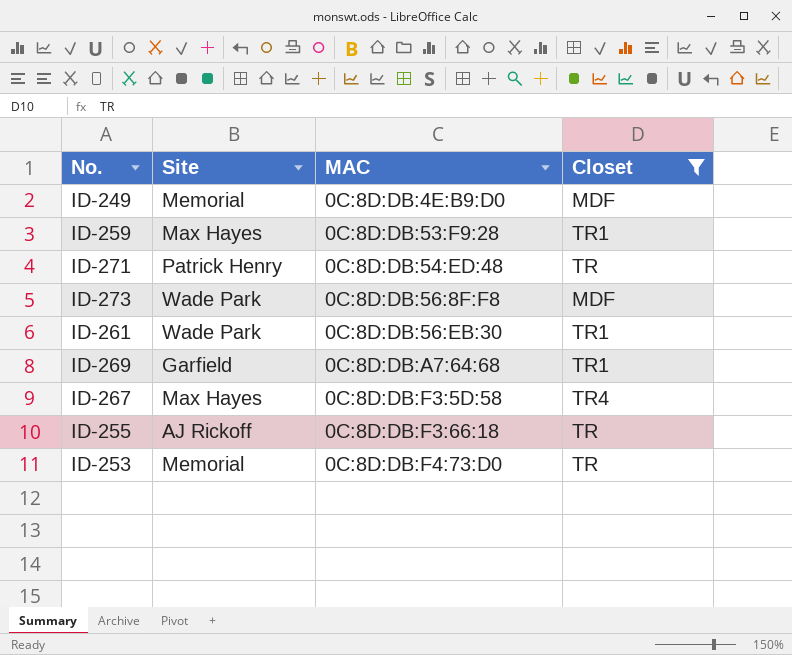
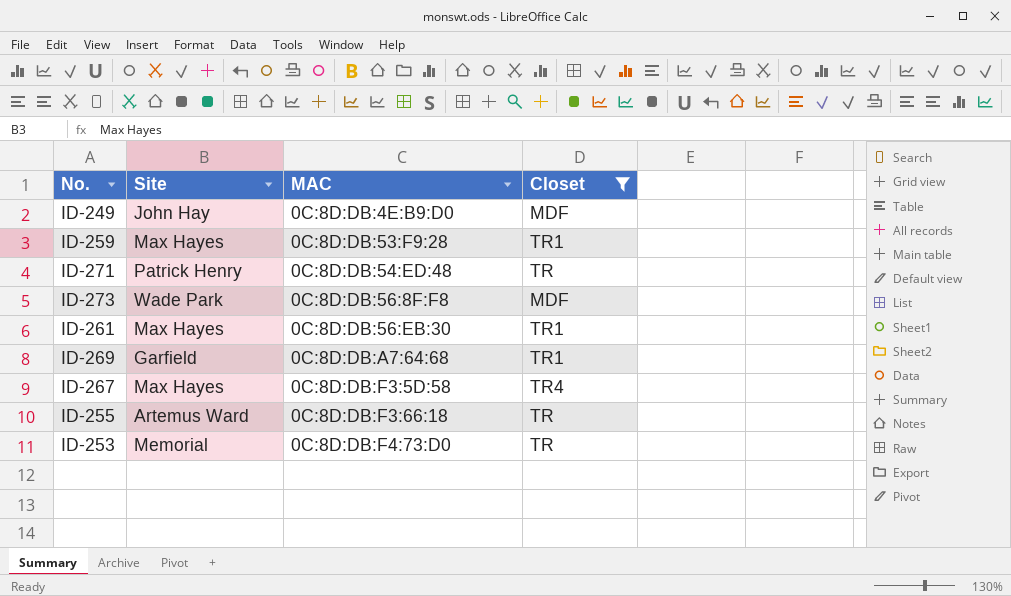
ID-249 | Site: Memorial -> John Hay
ID-261 | Site: Wade Park -> Max Hayes
ID-255 | Site: AJ Rickoff -> Artemus Ward

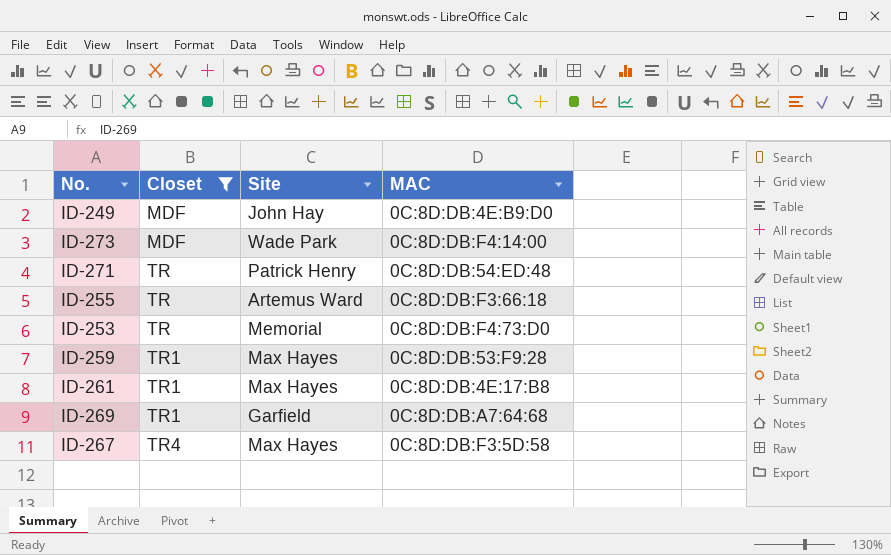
row order: MAC ascending -> Closet ascending
column Closet | position: 4 -> 2
ID-273 | MAC: 0C:8D:DB:56:8F:F8 -> 0C:8D:DB:F4:14:00
ID-261 | MAC: 0C:8D:DB:56:EB:30 -> 0C:8D:DB:4E:17:B8

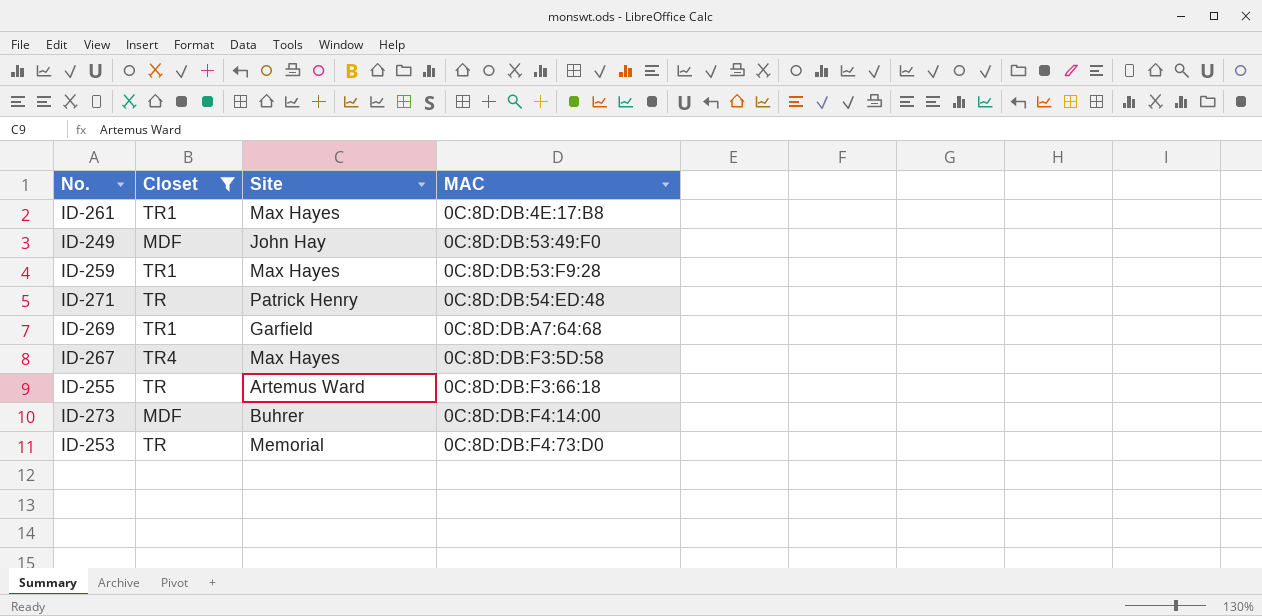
row order: Closet ascending -> MAC ascending
ID-249 | MAC: 0C:8D:DB:4E:B9:D0 -> 0C:8D:DB:53:49:F0
ID-273 | Site: Wade Park -> Buhrer

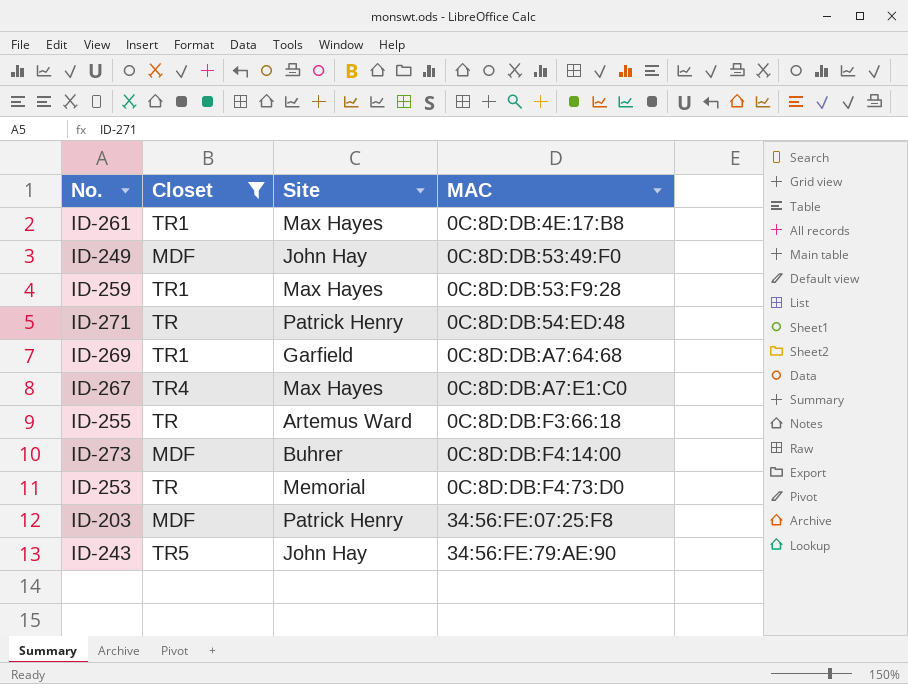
ID-267 | MAC: 0C:8D:DB:F3:5D:58 -> 0C:8D:DB:A7:E1:C0
row ID-203: none -> MDF | Patrick Henry | 34:56:FE:07:25:F8
row ID-243: none -> TR5 | John Hay | 34:56:FE:79:AE:90

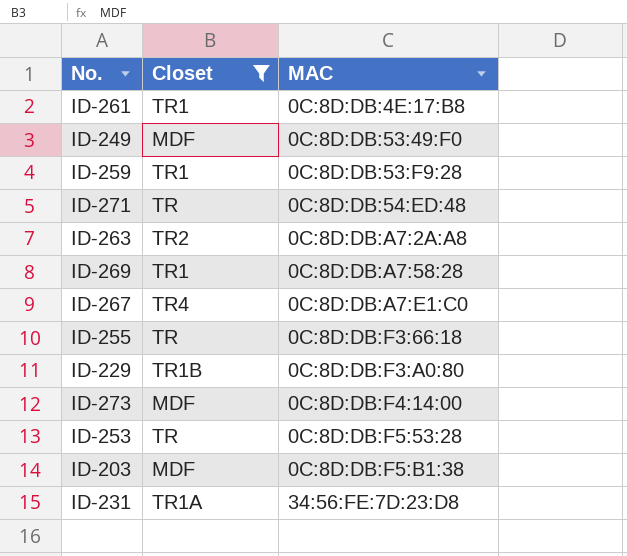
column Site | position: 3 -> none
row ID-243: TR5 | John Hay | 34:56:FE:79:AE:90 -> none
row ID-263: none -> TR2 | 0C:8D:DB:A7:2A:A8
ID-269 | MAC: 0C:8D:DB:A7:64:68 -> 0C:8D:DB:A7:58:28
row ID-229: none -> TR1B | 0C:8D:DB:F3:A0:80
ID-253 | MAC: 0C:8D:DB:F4:73:D0 -> 0C:8D:DB:F5:53:28
ID-203 | MAC: 34:56:FE:07:25:F8 -> 0C:8D:DB:F5:B1:38
row ID-231: none -> TR1A | 34:56:FE:7D:23:D8

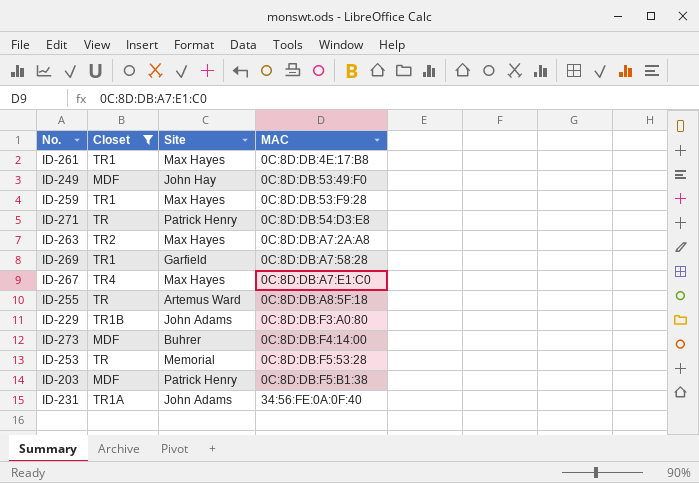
column Site | position: none -> 3
ID-271 | MAC: 0C:8D:DB:54:ED:48 -> 0C:8D:DB:54:D3:E8
ID-255 | MAC: 0C:8D:DB:F3:66:18 -> 0C:8D:DB:A8:5F:18
ID-231 | MAC: 34:56:FE:7D:23:D8 -> 34:56:FE:0A:0F:40

